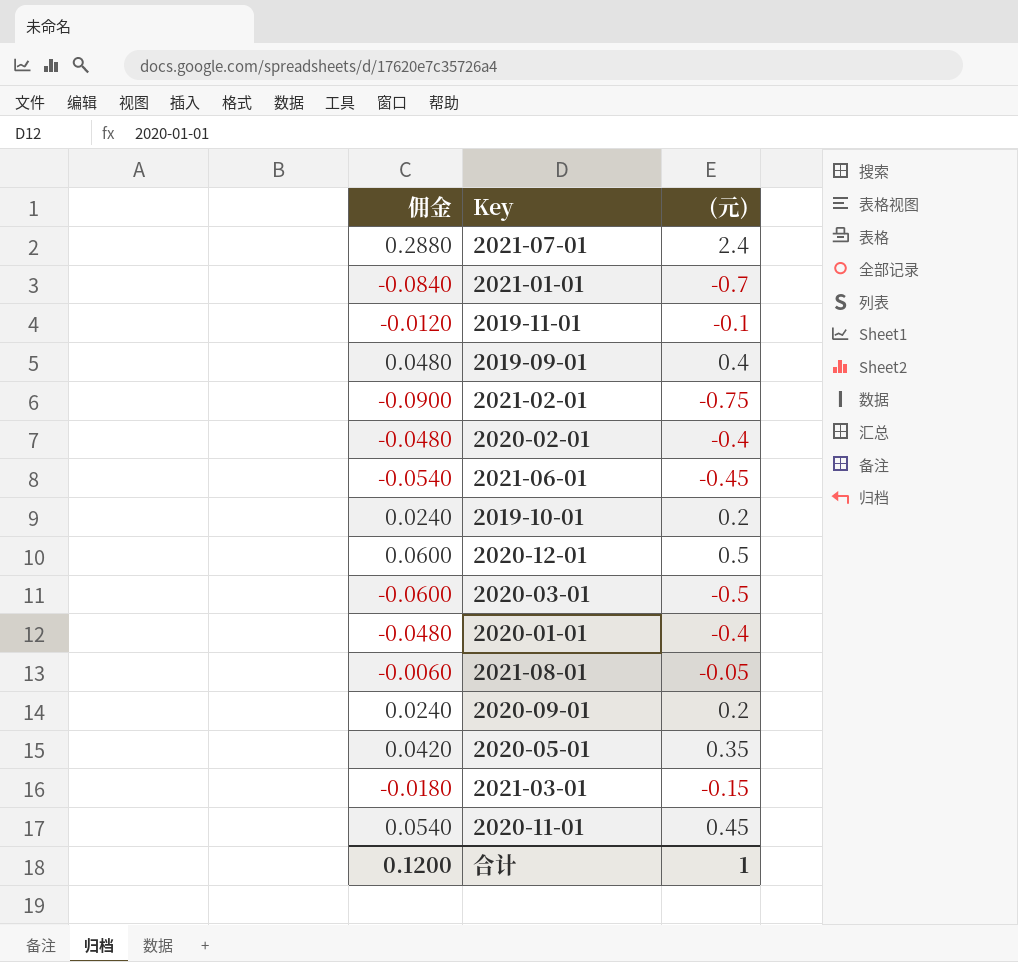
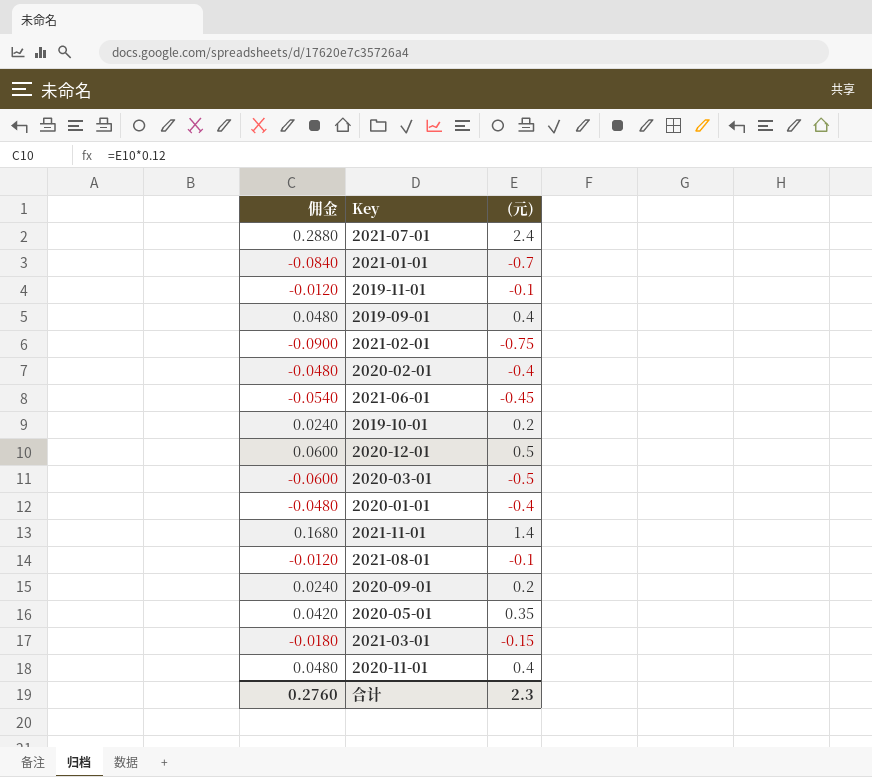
row 2021-11-01: none -> 0.1680 | 1.4
2021-08-01 | 佣金: -0.0060 -> -0.0120
2021-08-01 | (元): -0.05 -> -0.1
2020-11-01 | 佣金: 0.0540 -> 0.0480
2020-11-01 | (元): 0.45 -> 0.4
合计 | 佣金: 0.1200 -> 0.2760
合计 | (元): 1 -> 2.3

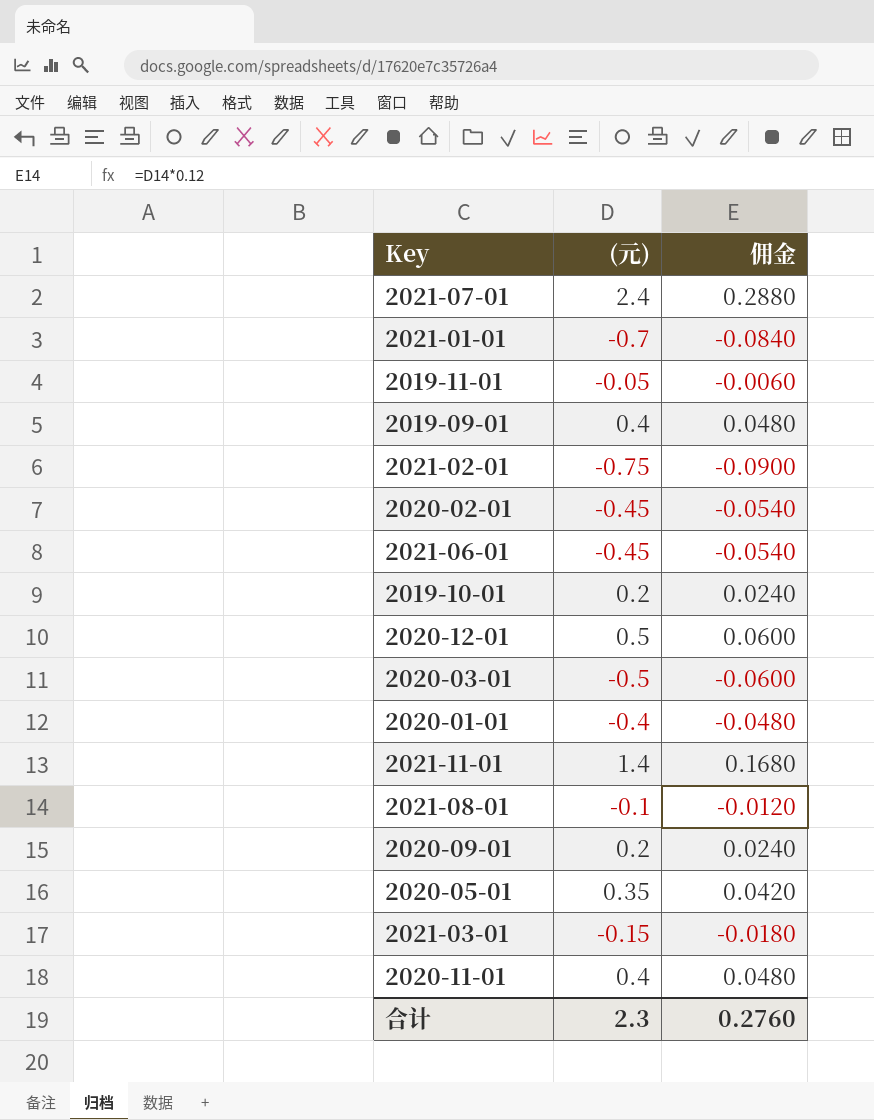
column 佣金 | position: 1 -> 3
2019-11-01 | (元): -0.1 -> -0.05
2019-11-01 | 佣金: -0.0120 -> -0.0060
2020-02-01 | (元): -0.4 -> -0.45
2020-02-01 | 佣金: -0.0480 -> -0.0540

